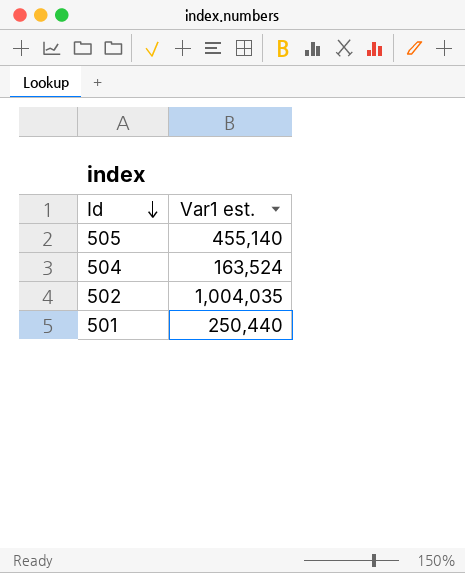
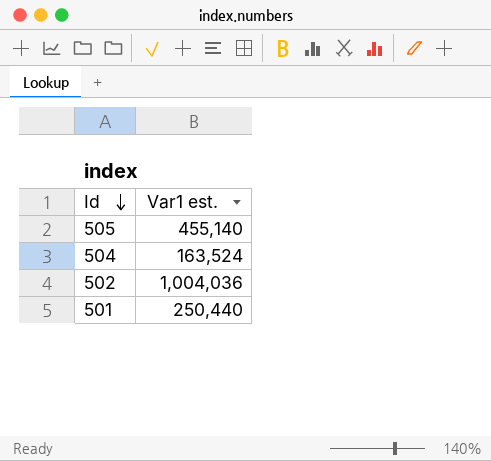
502 | Var1 est.: 1,004,035 -> 1,004,036

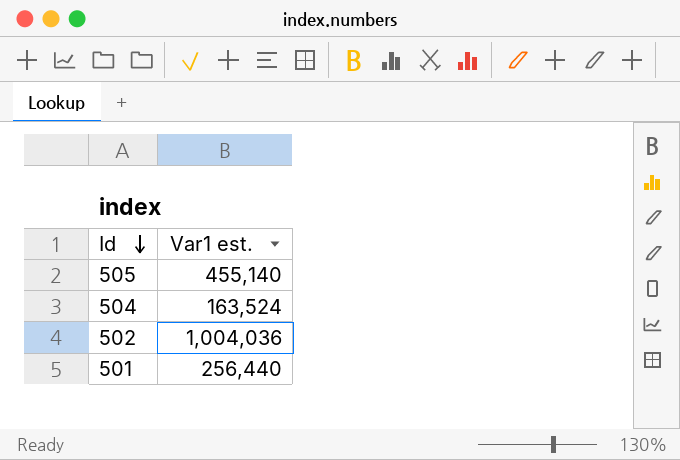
501 | Var1 est.: 250,440 -> 256,440

